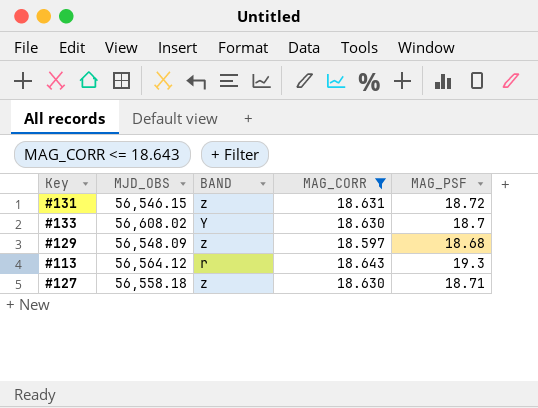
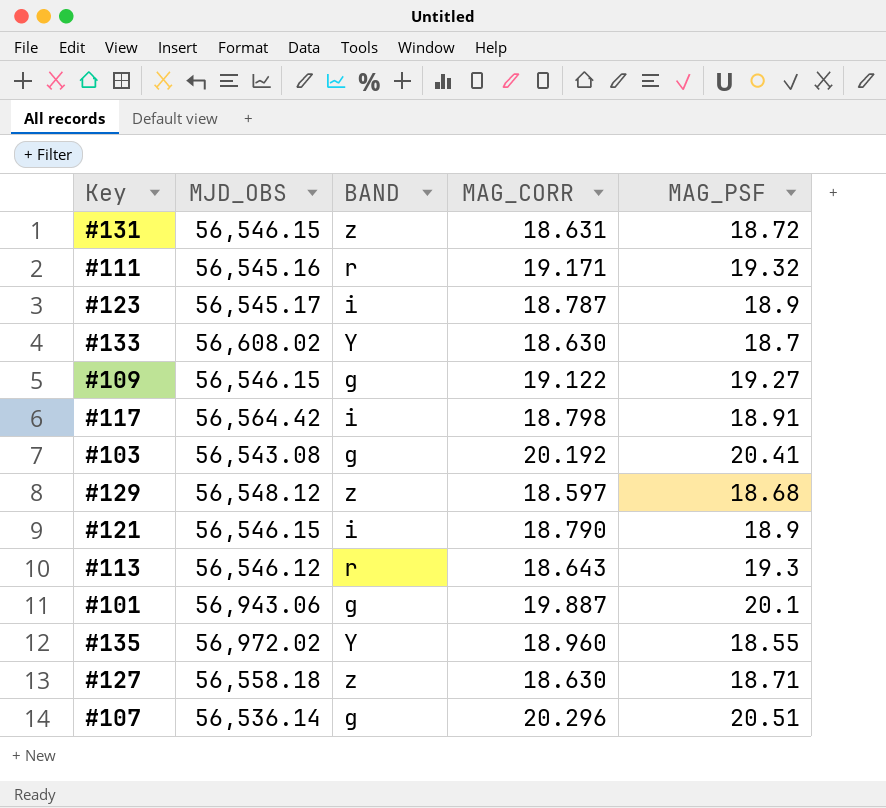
filter: MAG_CORR <= 18.643 -> none
#129 | MJD_OBS: 56,548.09 -> 56,548.12
#113 | MJD_OBS: 56,564.12 -> 56,546.12

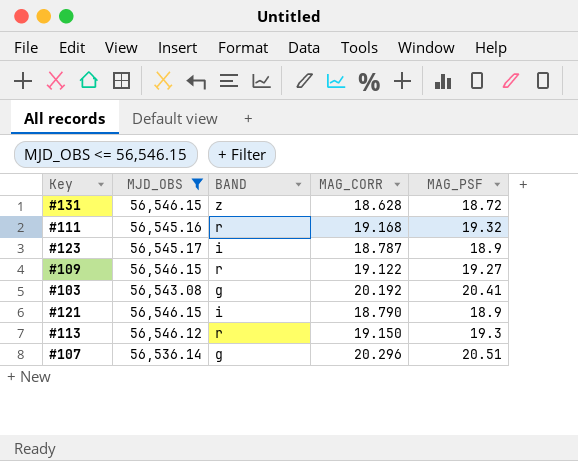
filter: none -> MJD_OBS <= 56,546.15
#131 | MAG_CORR: 18.631 -> 18.628
#111 | MAG_CORR: 19.171 -> 19.168
#109 | BAND: g -> r
#113 | MAG_CORR: 18.643 -> 19.150

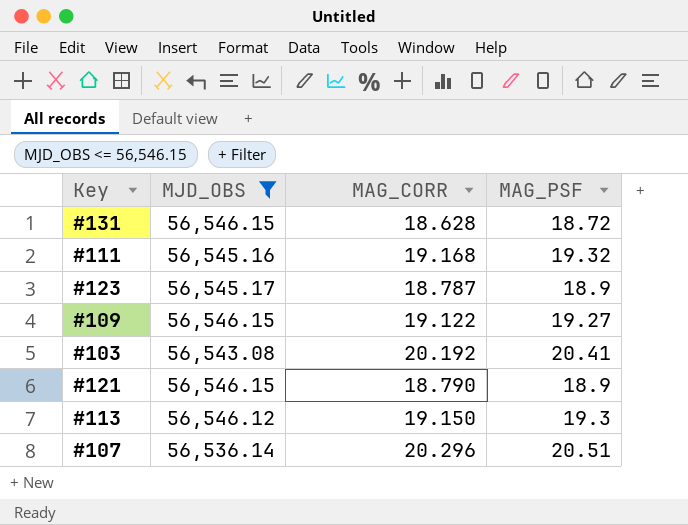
column BAND | position: 3 -> none

